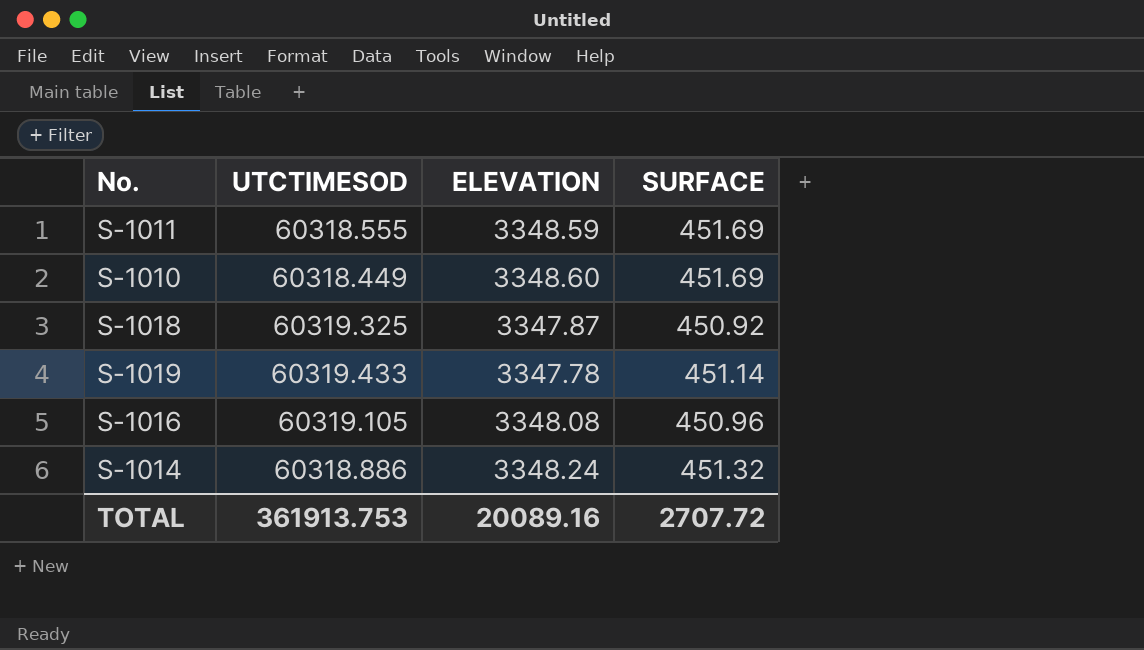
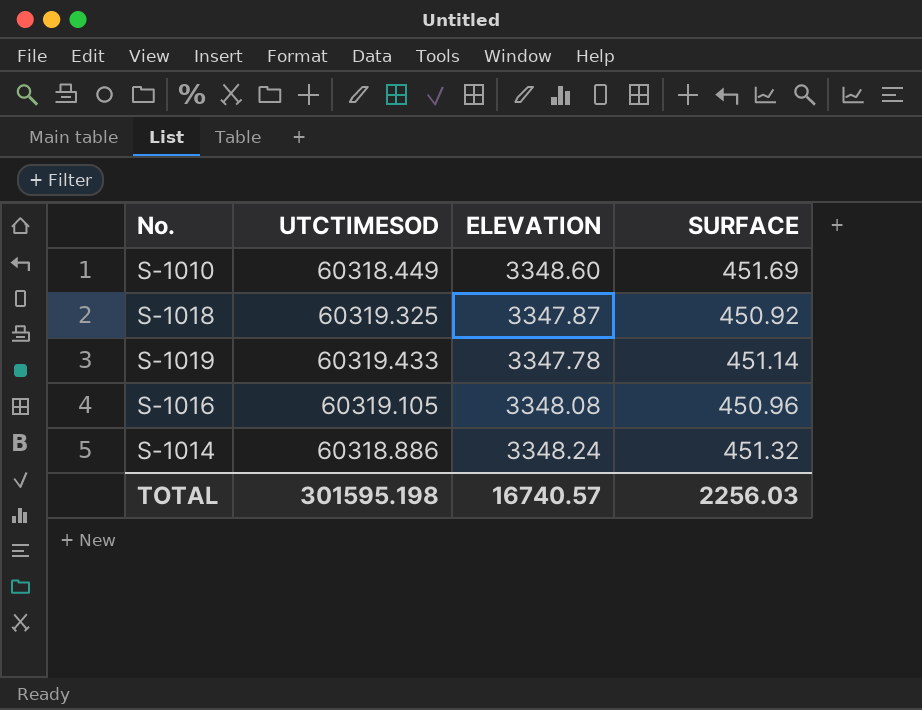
row S-1011: 60318.555 | 3348.59 | 451.69 -> none
TOTAL | UTCTIMESOD: 361913.753 -> 301595.198
TOTAL | ELEVATION: 20089.16 -> 16740.57
TOTAL | SURFACE: 2707.72 -> 2256.03

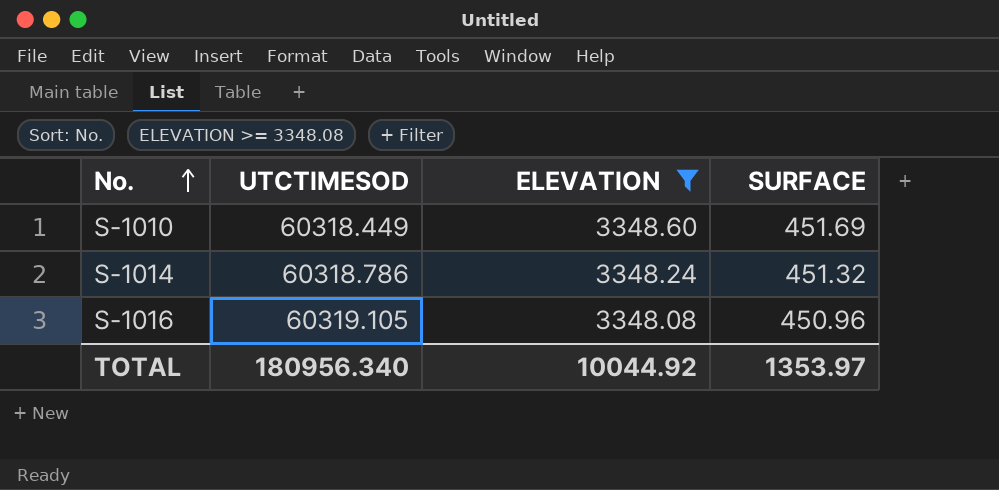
filter: none -> ELEVATION >= 3348.08
row order: none -> No. ascending
S-1014 | UTCTIMESOD: 60318.886 -> 60318.786
TOTAL | UTCTIMESOD: 301595.198 -> 180956.340
TOTAL | ELEVATION: 16740.57 -> 10044.92
TOTAL | SURFACE: 2256.03 -> 1353.97

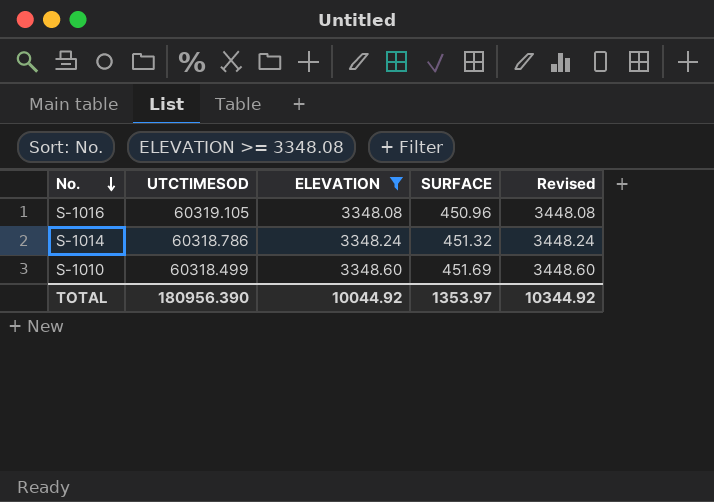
row order: No. ascending -> No. descending
column Revised | formula: none -> [ELEVATION] + 100
S-1010 | UTCTIMESOD: 60318.449 -> 60318.499
TOTAL | UTCTIMESOD: 180956.340 -> 180956.390

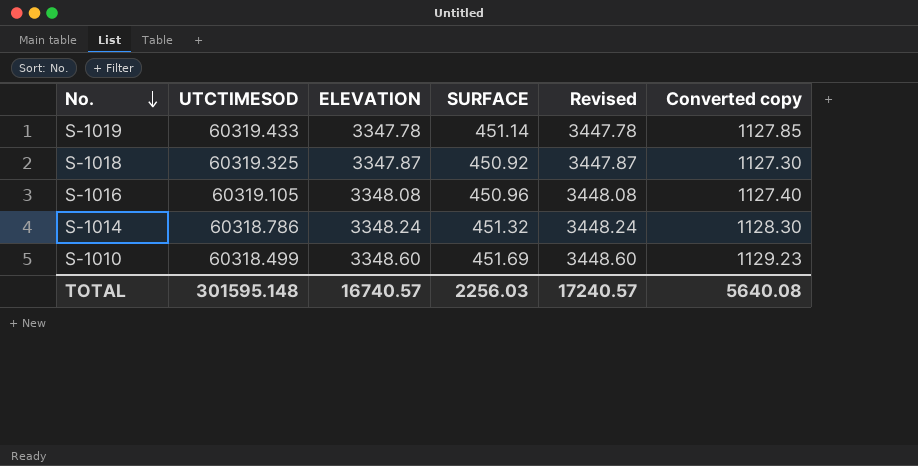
filter: ELEVATION >= 3348.08 -> none
column Converted copy | formula: none -> [SURFACE] * 2.5
TOTAL | UTCTIMESOD: 180956.390 -> 301595.148
TOTAL | ELEVATION: 10044.92 -> 16740.57
TOTAL | SURFACE: 1353.97 -> 2256.03
TOTAL | Revised: 10344.92 -> 17240.57

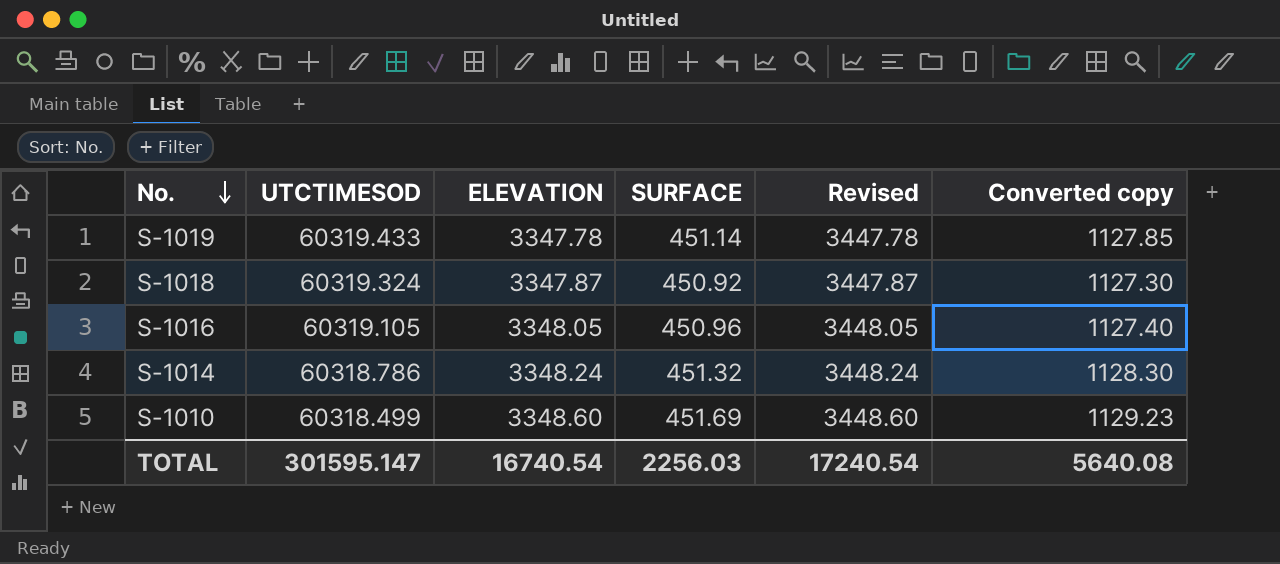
S-1018 | UTCTIMESOD: 60319.325 -> 60319.324
S-1016 | ELEVATION: 3348.08 -> 3348.05
S-1016 | Revised: 3448.08 -> 3448.05
TOTAL | UTCTIMESOD: 301595.148 -> 301595.147
TOTAL | ELEVATION: 16740.57 -> 16740.54
TOTAL | Revised: 17240.57 -> 17240.54

